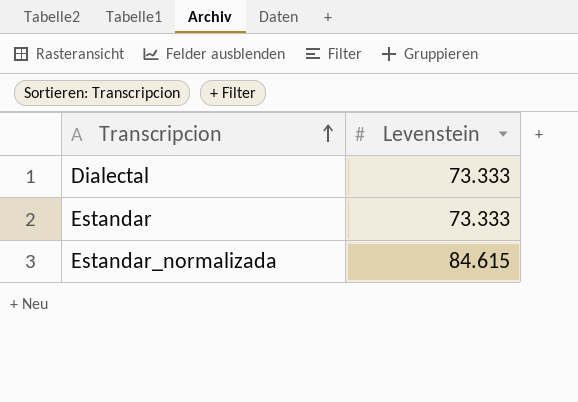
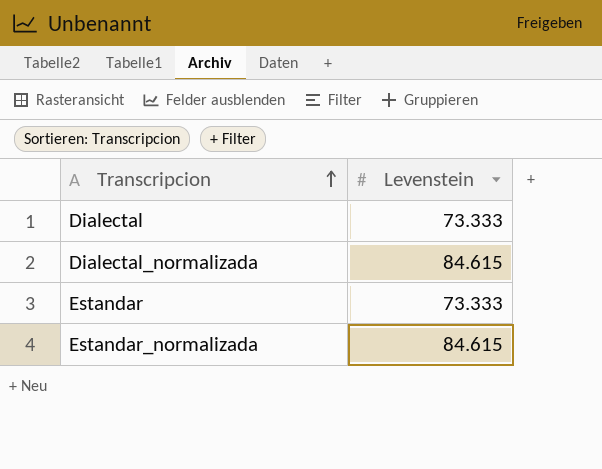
row Dialectal_normalizada: none -> 84.615

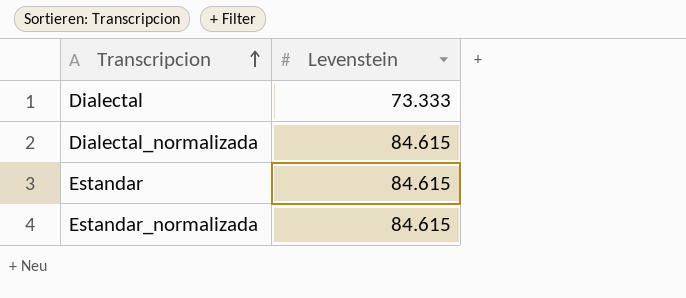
Estandar | Levenstein: 73.333 -> 84.615

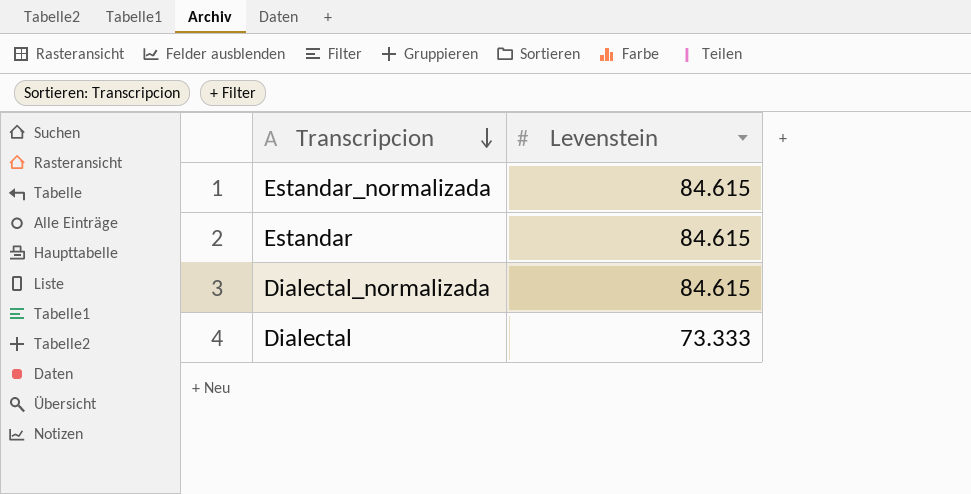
row order: Transcripcion ascending -> Transcripcion descending

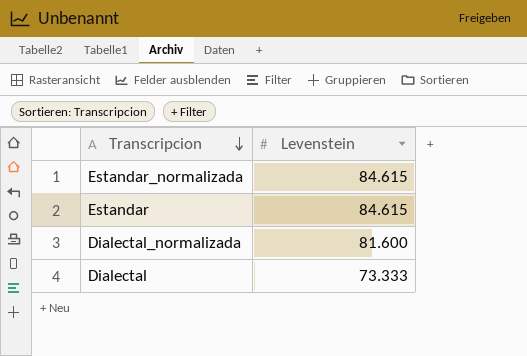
Dialectal_normalizada | Levenstein: 84.615 -> 81.600

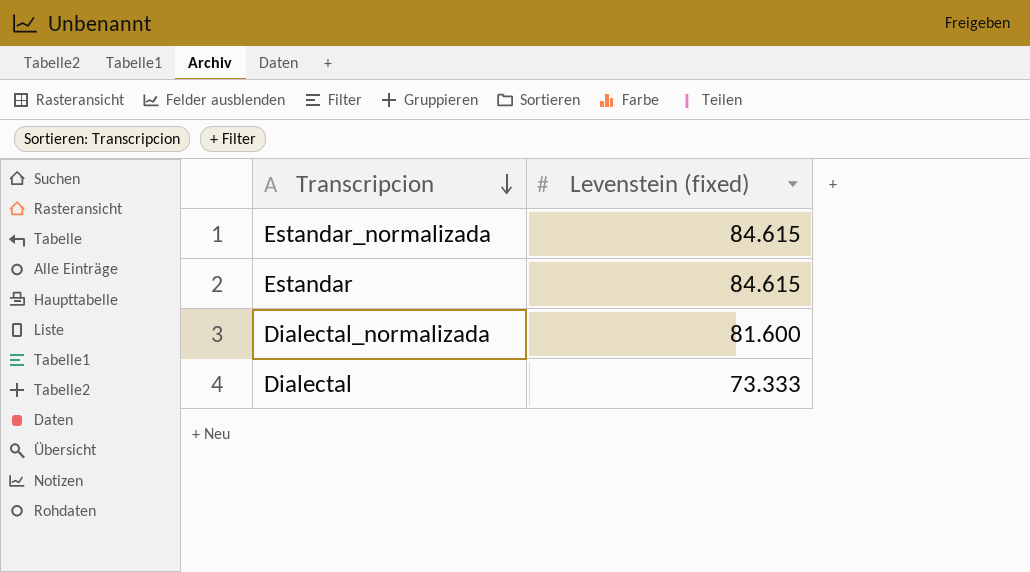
column name: Levenstein -> Levenstein (fixed)

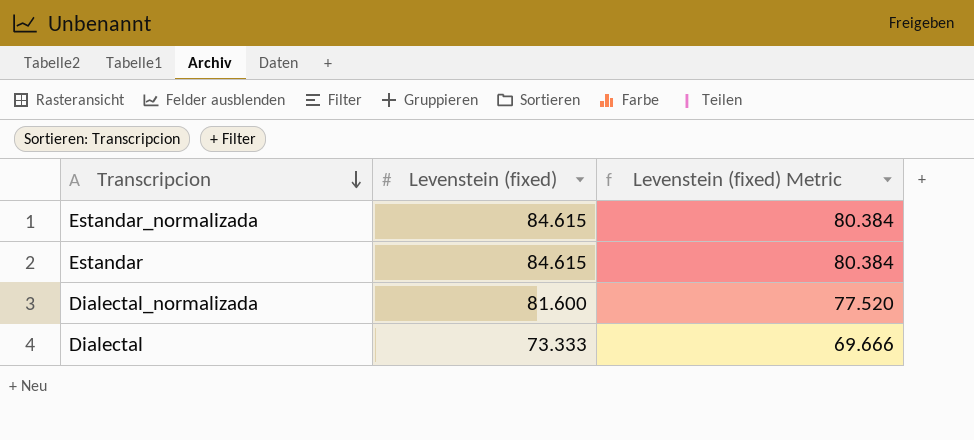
column Levenstein (fixed) Metric | formula: none -> [Levenstein (fixed)] * 0.95

